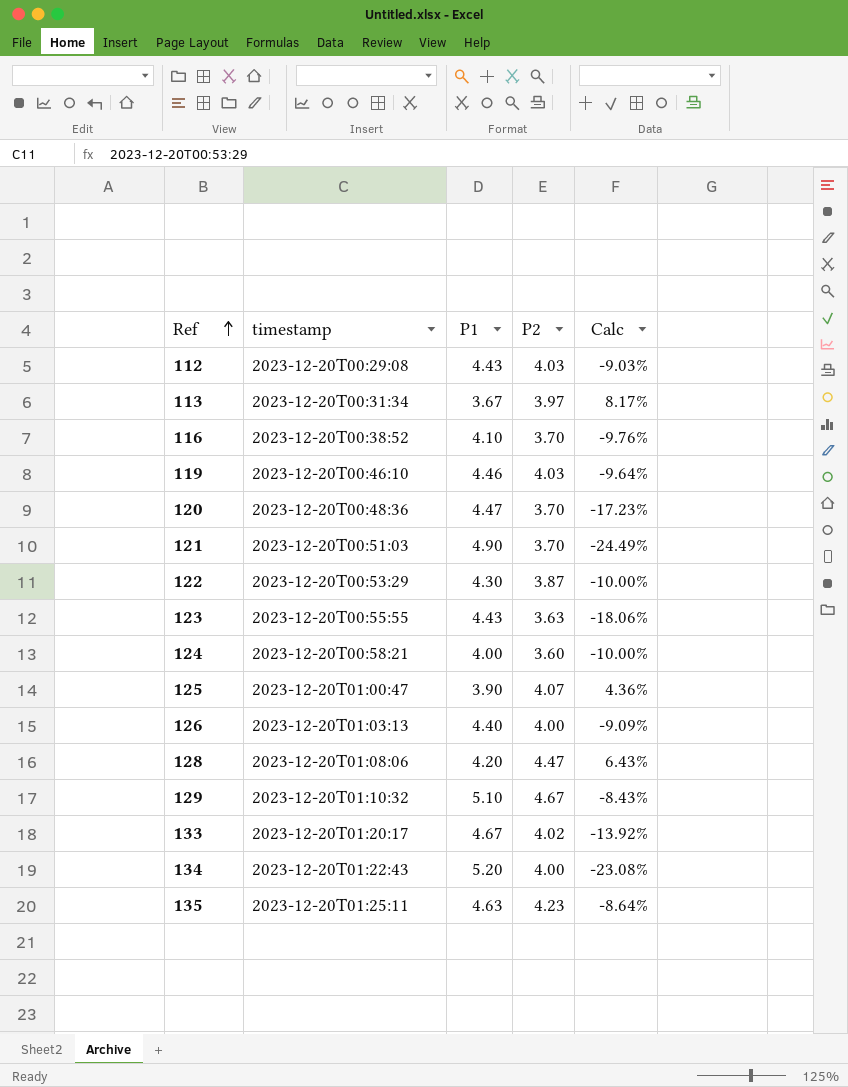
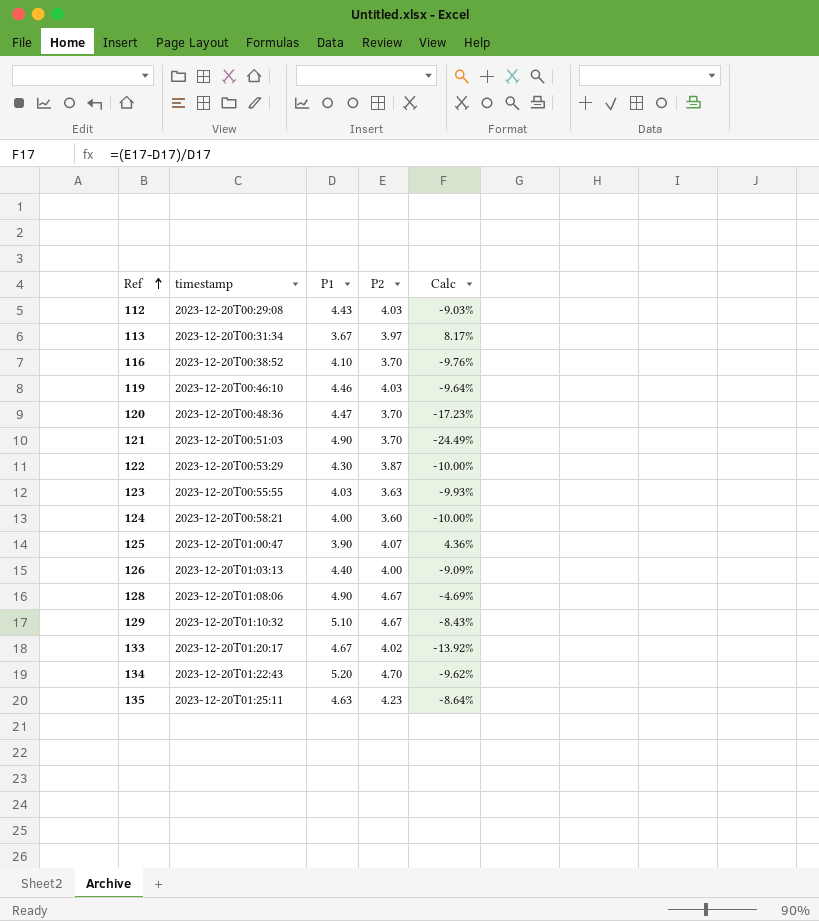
123 | P1: 4.43 -> 4.03
123 | Calc: -18.06% -> -9.93%
128 | P1: 4.20 -> 4.90
128 | P2: 4.47 -> 4.67
128 | Calc: 6.43% -> -4.69%
134 | P2: 4.00 -> 4.70
134 | Calc: -23.08% -> -9.62%

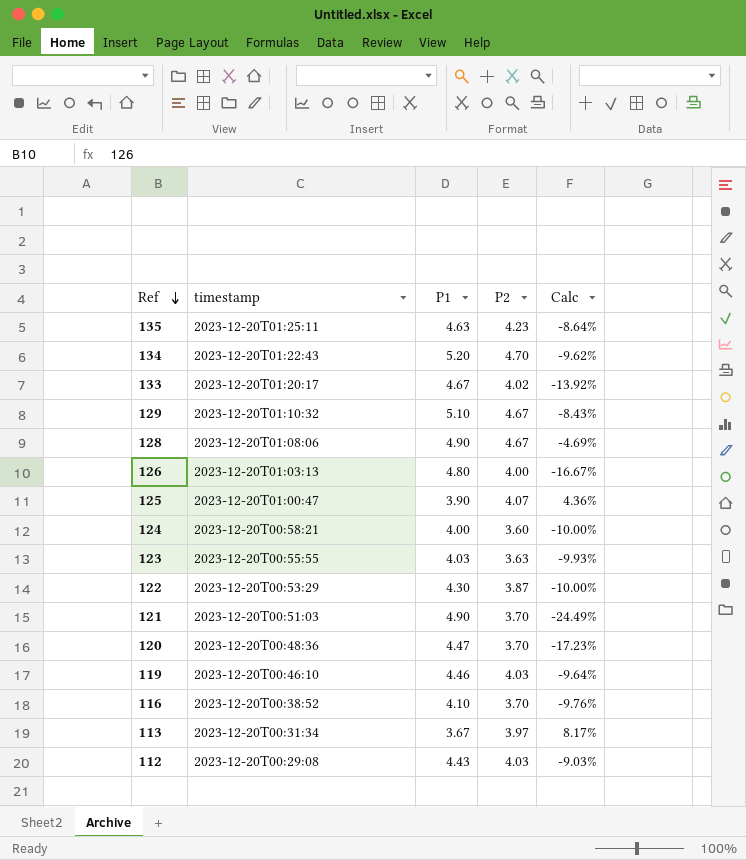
row order: Ref ascending -> Ref descending
126 | P1: 4.40 -> 4.80
126 | Calc: -9.09% -> -16.67%

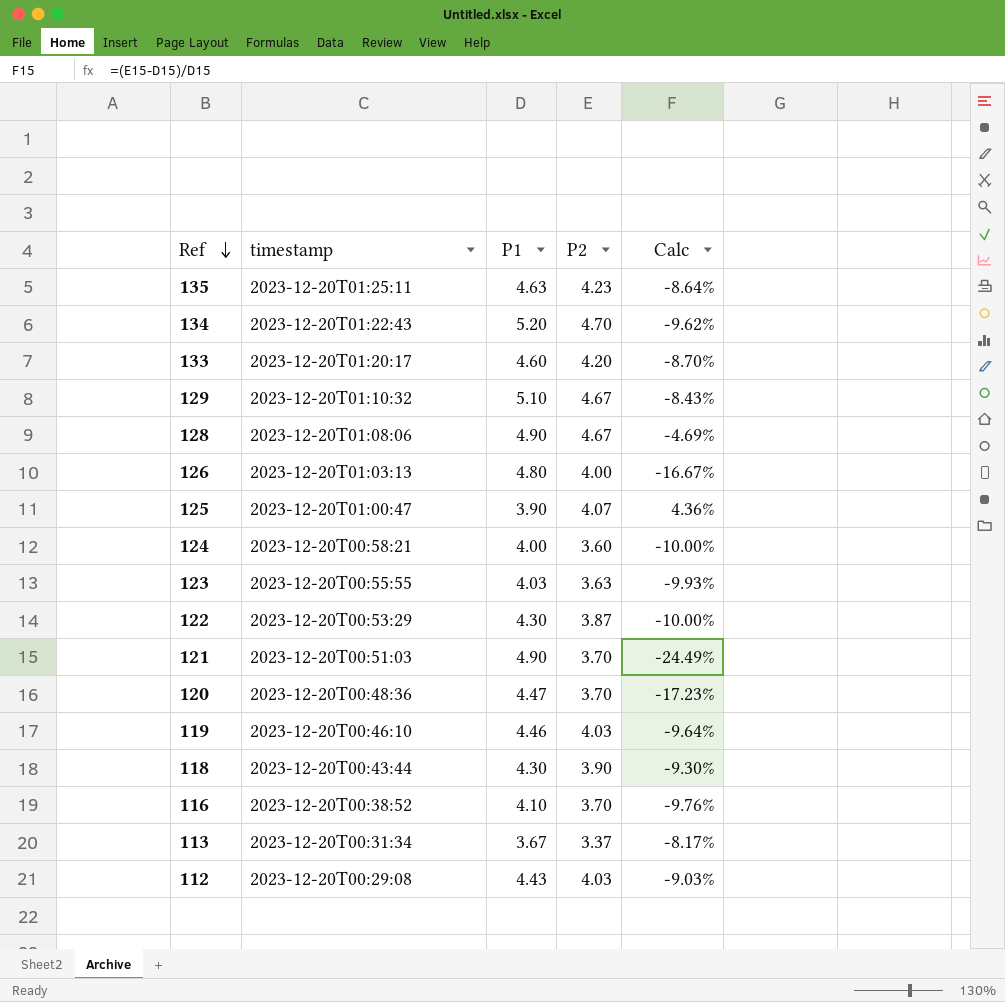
133 | P1: 4.67 -> 4.60
133 | P2: 4.02 -> 4.20
133 | Calc: -13.92% -> -8.70%
row 118: none -> 2023-12-20T00:43:44 | 4.30 | 3.90 | -9.30%
113 | P2: 3.97 -> 3.37
113 | Calc: 8.17% -> -8.17%

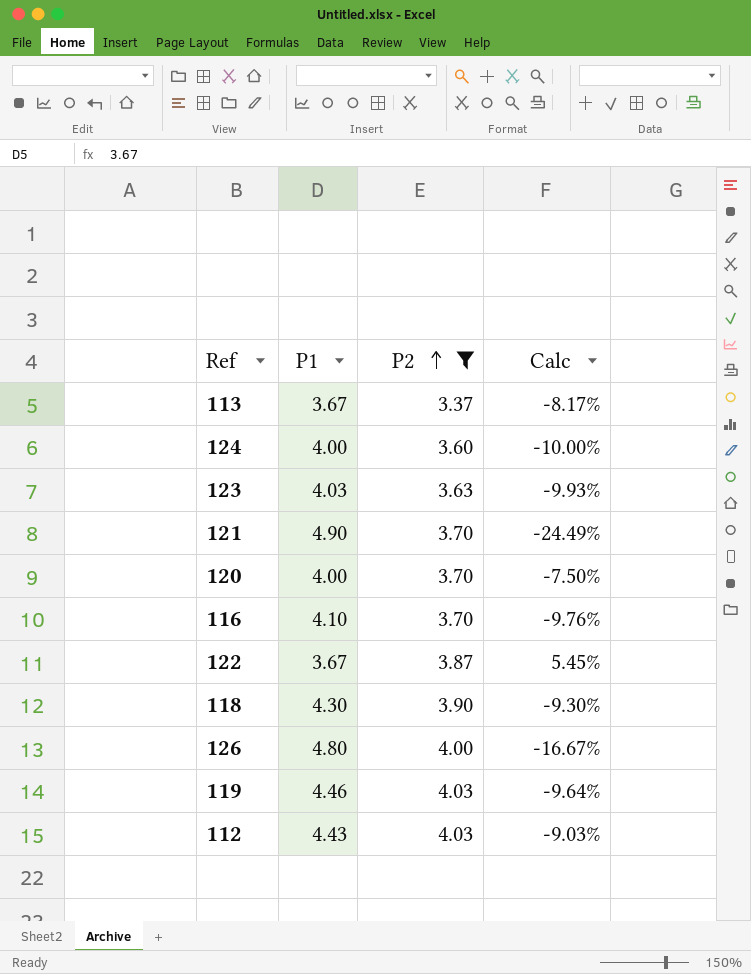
filter: none -> P2 <= 4.03
row order: Ref descending -> P2 ascending
column timestamp | position: 2 -> none
120 | P1: 4.47 -> 4.00
120 | Calc: -17.23% -> -7.50%
122 | P1: 4.30 -> 3.67
122 | Calc: -10.00% -> 5.45%

